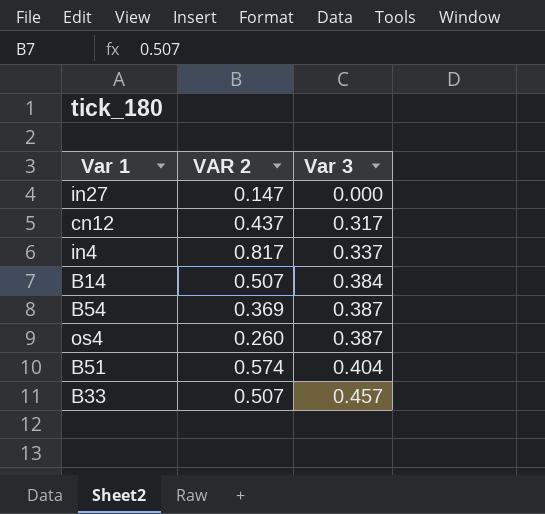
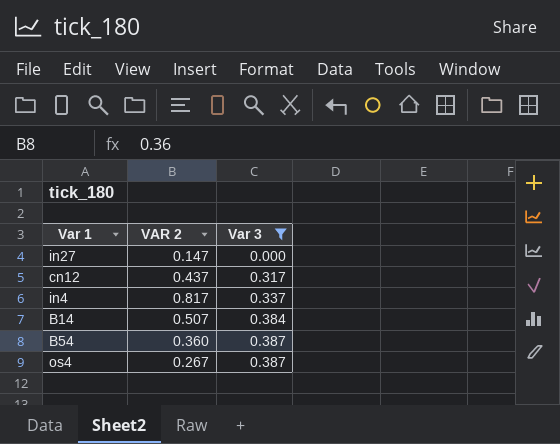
filter: none -> Var 3 <= 0.387
B54 | VAR 2: 0.369 -> 0.360
os4 | VAR 2: 0.260 -> 0.267

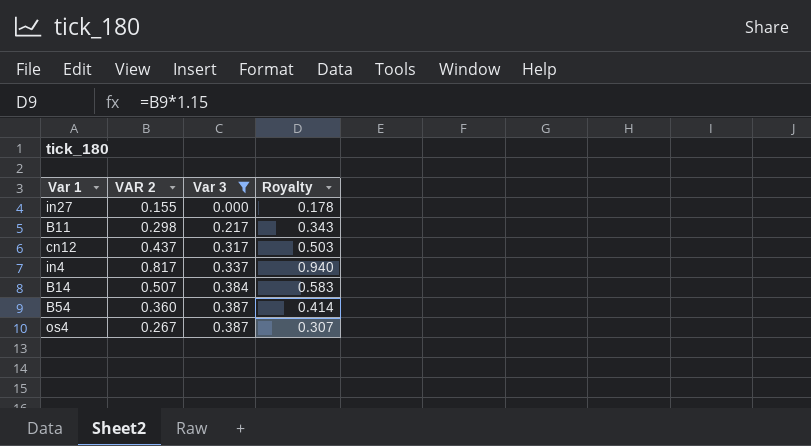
column Royalty | formula: none -> [VAR 2] * 1.15
in27 | VAR 2: 0.147 -> 0.155
row B11: none -> 0.298 | 0.217 | 0.343

